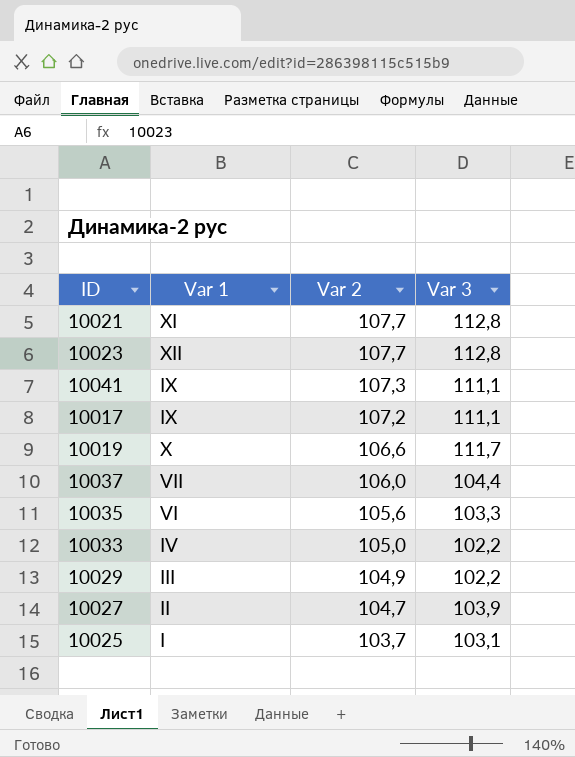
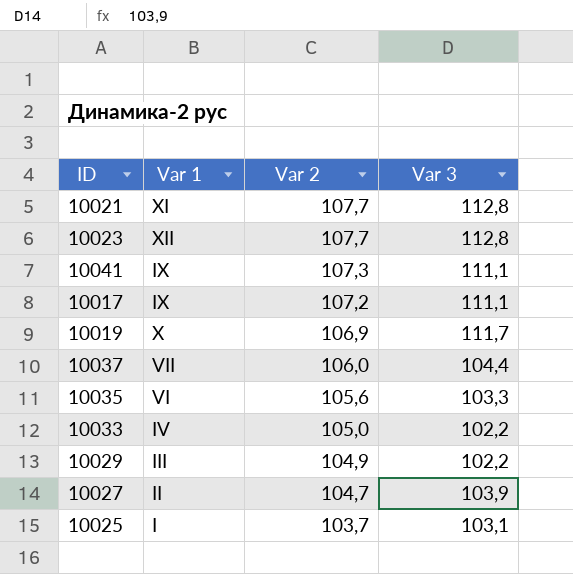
10019 | Var 2: 106,6 -> 106,9

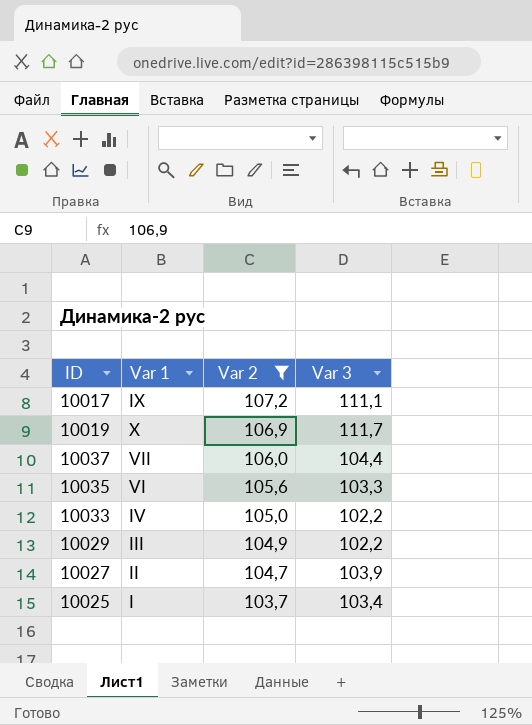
filter: none -> Var 2 <= 107,2
10025 | Var 3: 103,1 -> 103,4

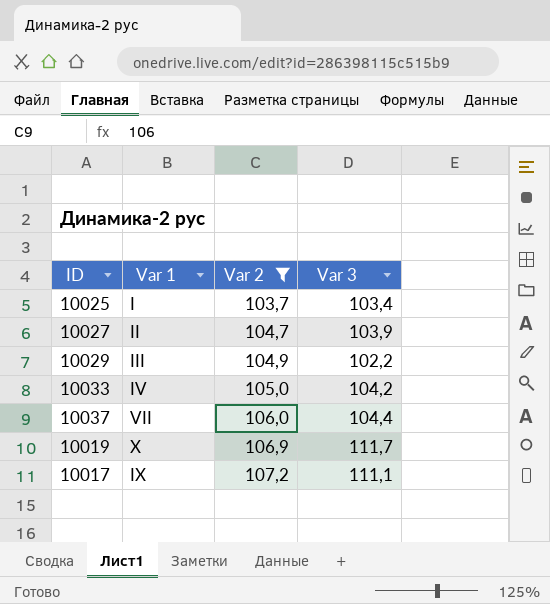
row order: Var 2 descending -> Var 2 ascending
row 10035: VI | 105,6 | 103,3 -> none
10033 | Var 3: 102,2 -> 104,2

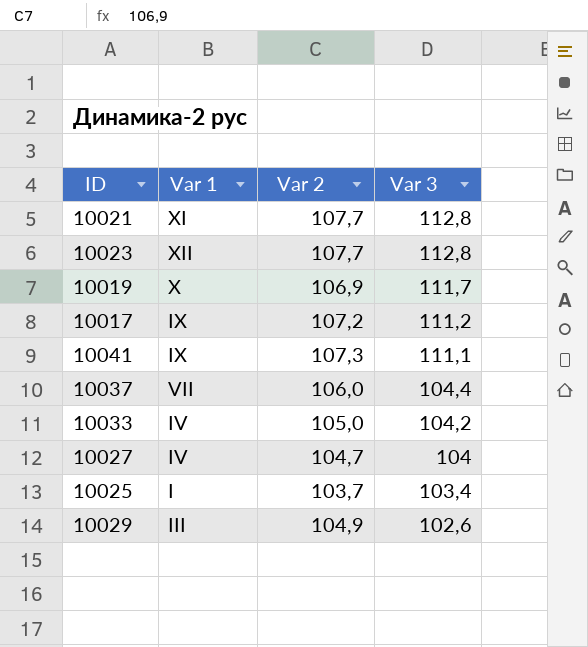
filter: Var 2 <= 107,2 -> none
row order: Var 2 ascending -> Var 3 descending
10017 | Var 3: 111,1 -> 111,2
10027 | Var 1: II -> IV
10027 | Var 3: 103,9 -> 104
10029 | Var 3: 102,2 -> 102,6

